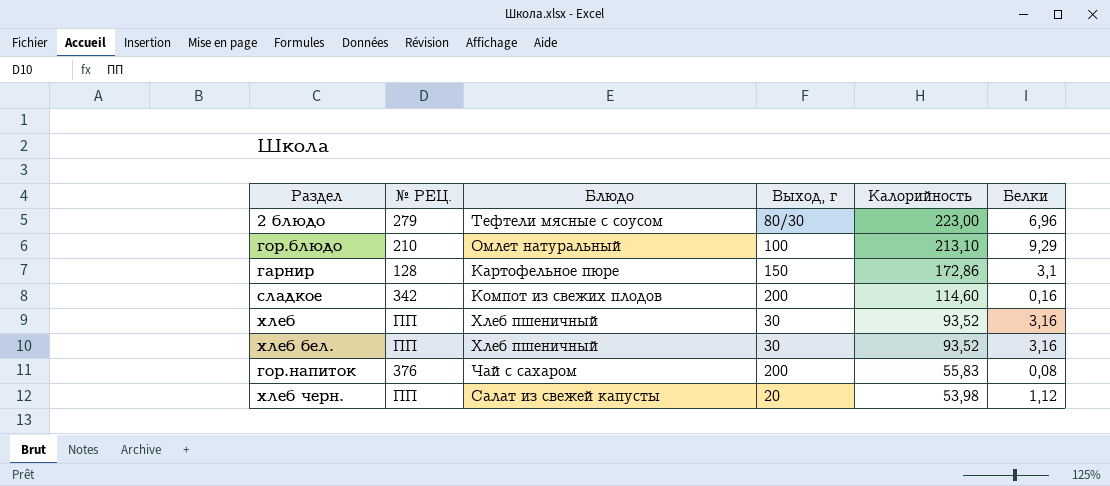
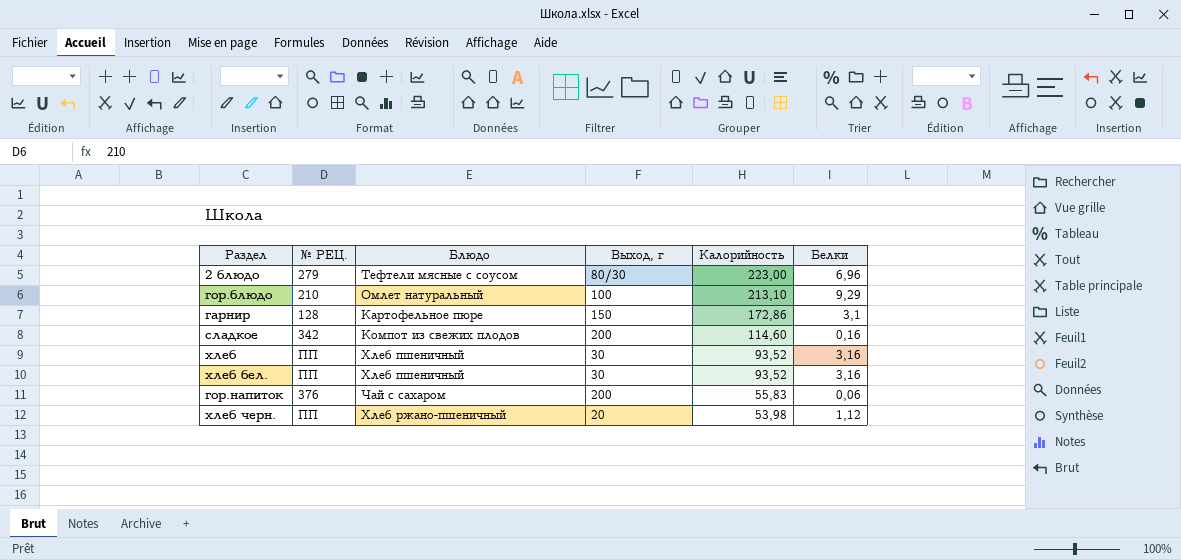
гор.напиток | Белки: 0,08 -> 0,06
хлеб черн. | Блюдо: Салат из свежей капусты -> Хлеб ржано-пшеничный

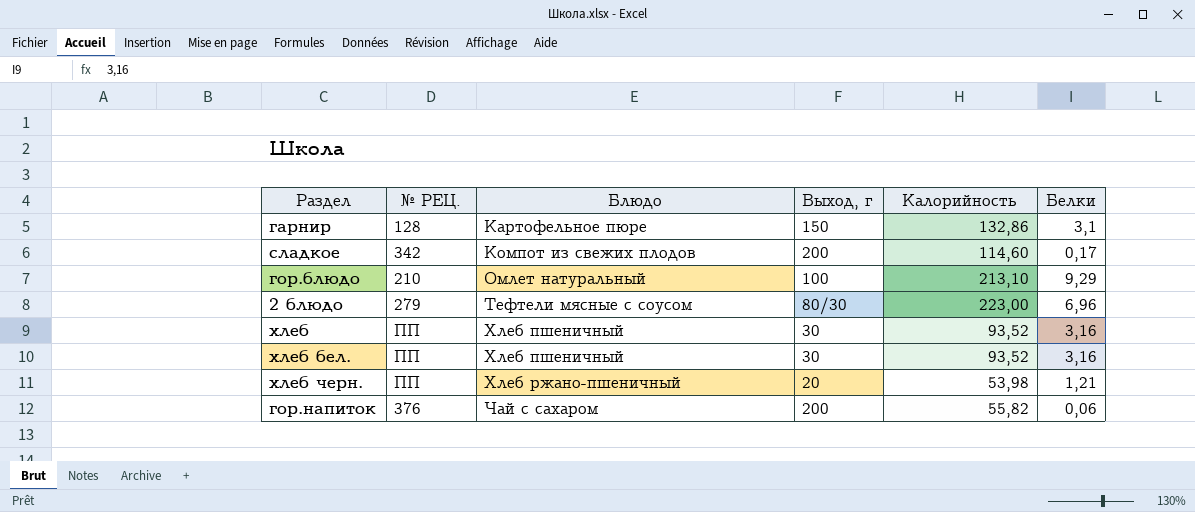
row order: Калорийность descending -> Блюдо ascending
гарнир | Калорийность: 172,86 -> 132,86
сладкое | Белки: 0,16 -> 0,17
хлеб черн. | Белки: 1,12 -> 1,21
гор.напиток | Калорийность: 55,83 -> 55,82

